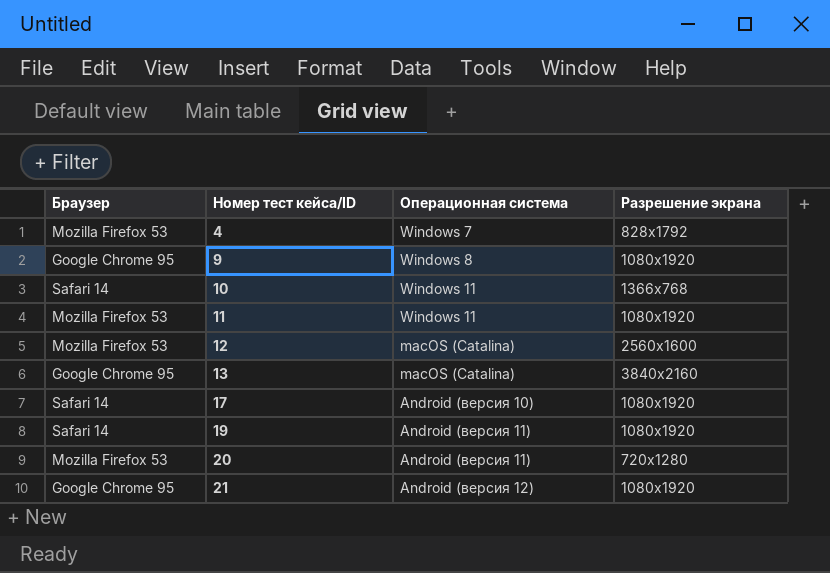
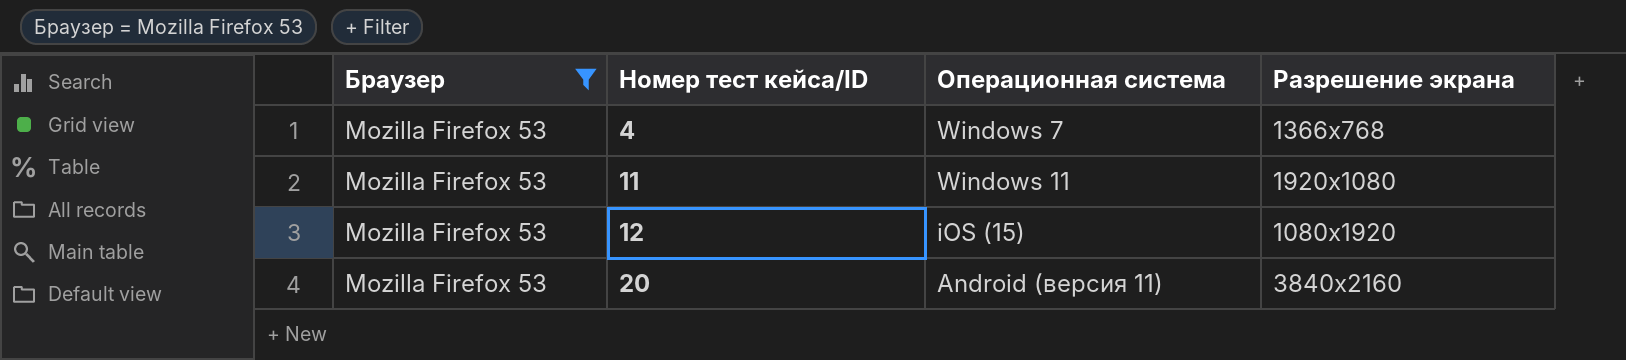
filter: none -> Браузер = Mozilla Firefox 53
4 | Разрешение экрана: 828x1792 -> 1366x768
11 | Разрешение экрана: 1080х1920 -> 1920x1080
12 | Операционная система: macOS (Catalina) -> iOS (15)
12 | Разрешение экрана: 2560x1600 -> 1080х1920
20 | Разрешение экрана: 720х1280 -> 3840x2160

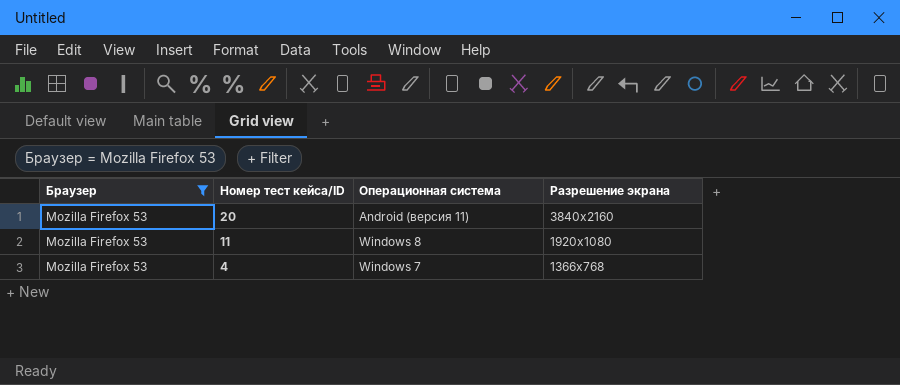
row order: Номер тест кейса/ID ascending -> Номер тест кейса/ID descending
row 12: Mozilla Firefox 53 | iOS (15) | 1080х1920 -> none
11 | Операционная система: Windows 11 -> Windows 8

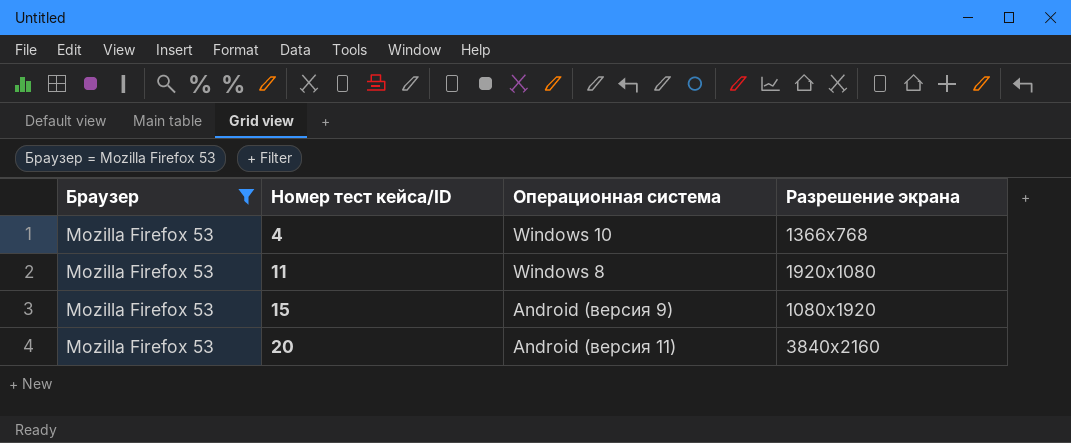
row order: Номер тест кейса/ID descending -> Номер тест кейса/ID ascending
4 | Операционная система: Windows 7 -> Windows 10
row 15: none -> Mozilla Firefox 53 | Android (версия 9) | 1080х1920

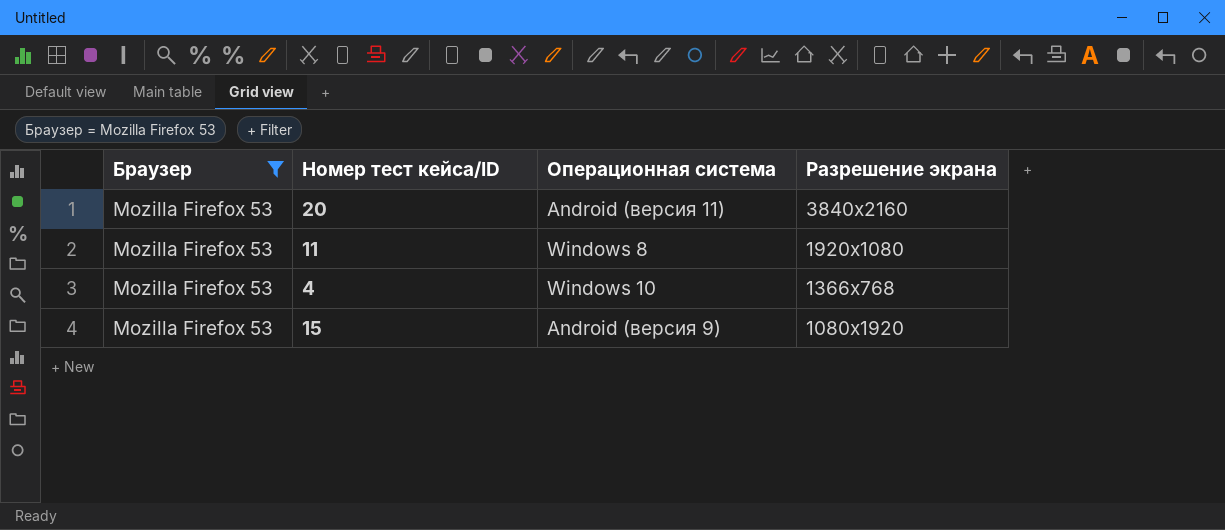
row order: Номер тест кейса/ID ascending -> Разрешение экрана descending

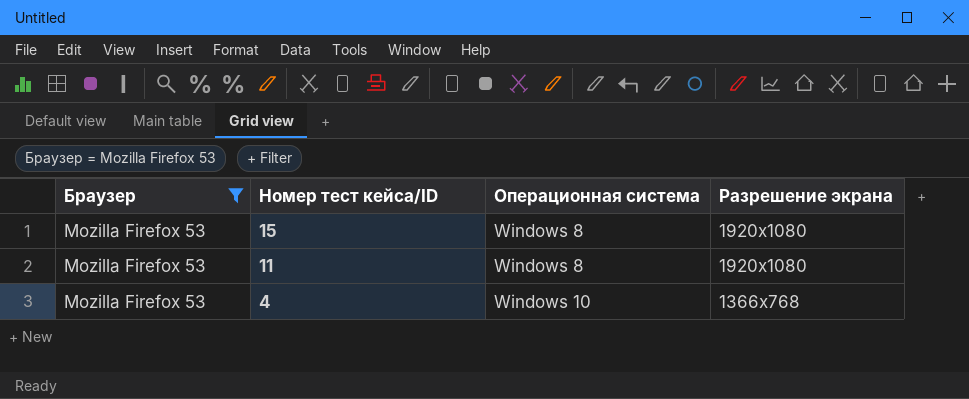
row order: Разрешение экрана descending -> Номер тест кейса/ID descending
row 20: Mozilla Firefox 53 | Android (версия 11) | 3840x2160 -> none
15 | Операционная система: Android (версия 9) -> Windows 8
15 | Разрешение экрана: 1080х1920 -> 1920x1080

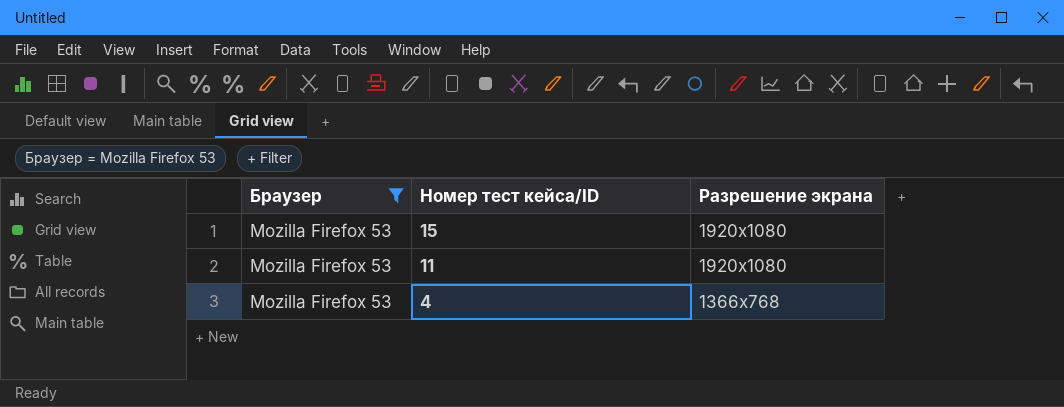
column Операционная система | position: 3 -> none

